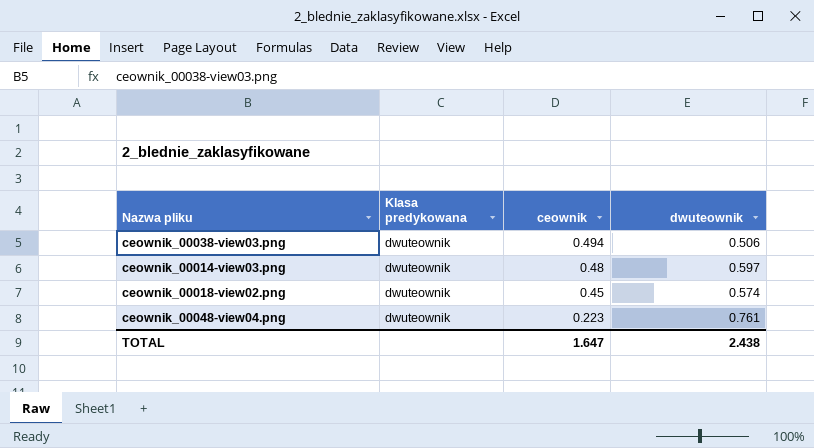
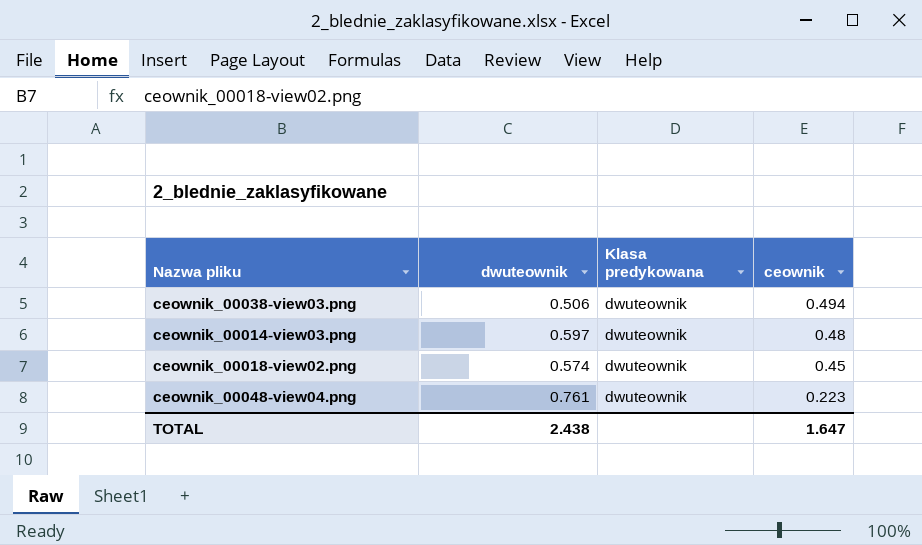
column dwuteownik | position: 4 -> 2

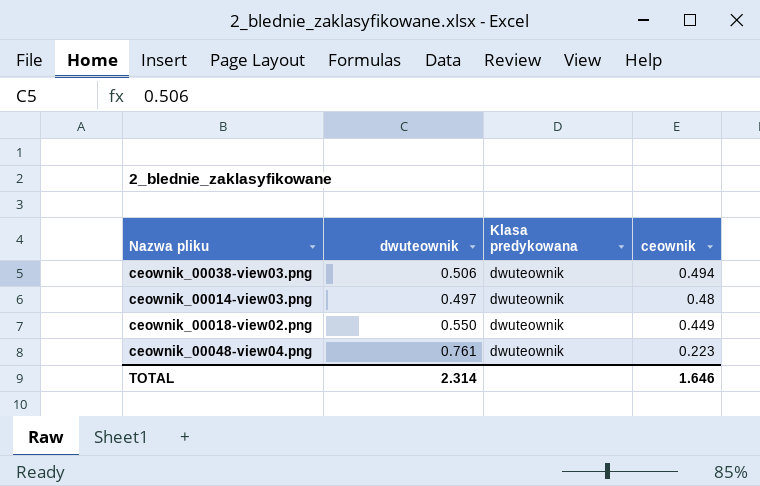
ceownik_00014-view03.png | dwuteownik: 0.597 -> 0.497
ceownik_00018-view02.png | dwuteownik: 0.574 -> 0.550
ceownik_00018-view02.png | ceownik: 0.45 -> 0.449
TOTAL | dwuteownik: 2.438 -> 2.314
TOTAL | ceownik: 1.647 -> 1.646

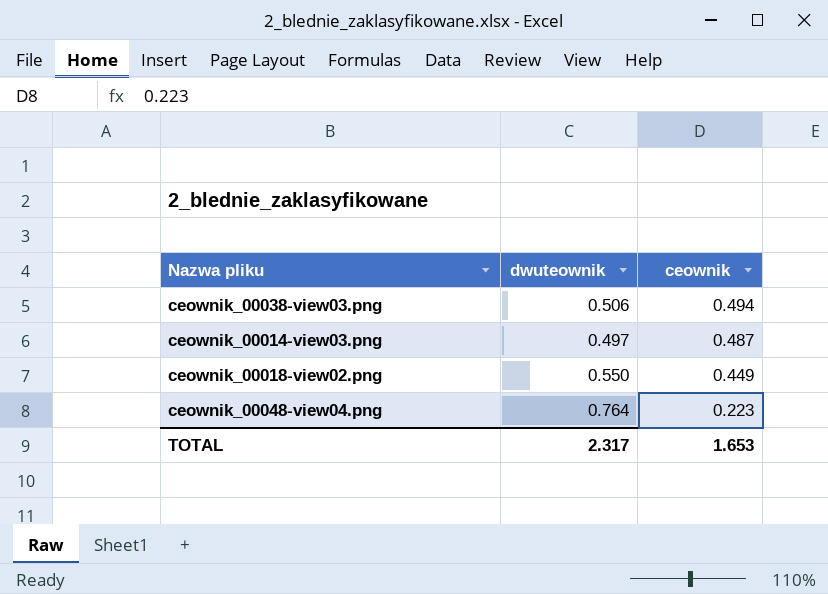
column Klasa predykowana | position: 3 -> none
ceownik_00014-view03.png | ceownik: 0.48 -> 0.487
ceownik_00048-view04.png | dwuteownik: 0.761 -> 0.764
TOTAL | dwuteownik: 2.314 -> 2.317
TOTAL | ceownik: 1.646 -> 1.653

